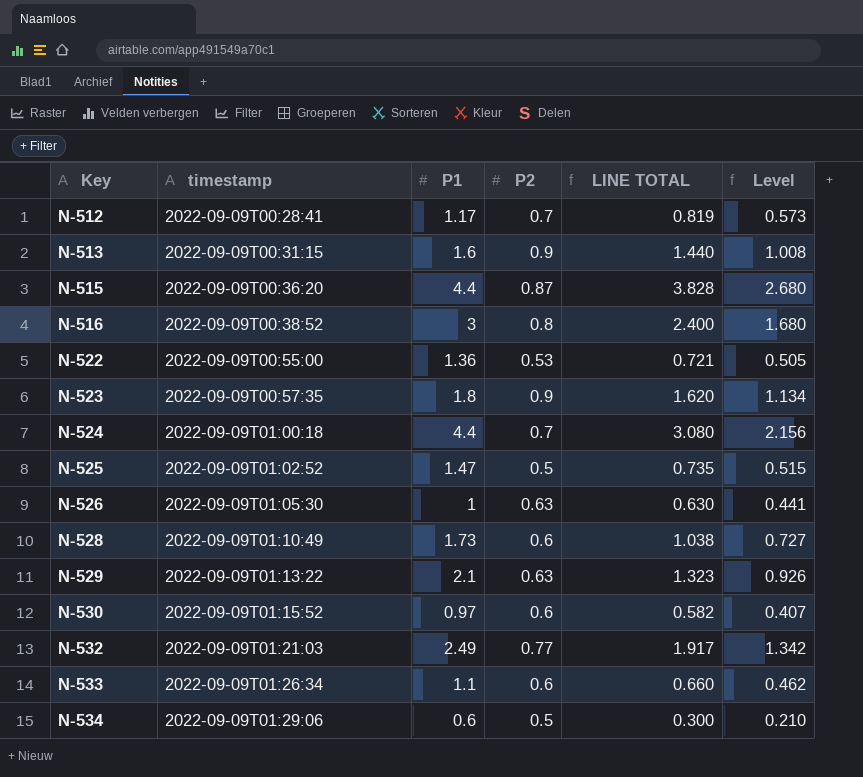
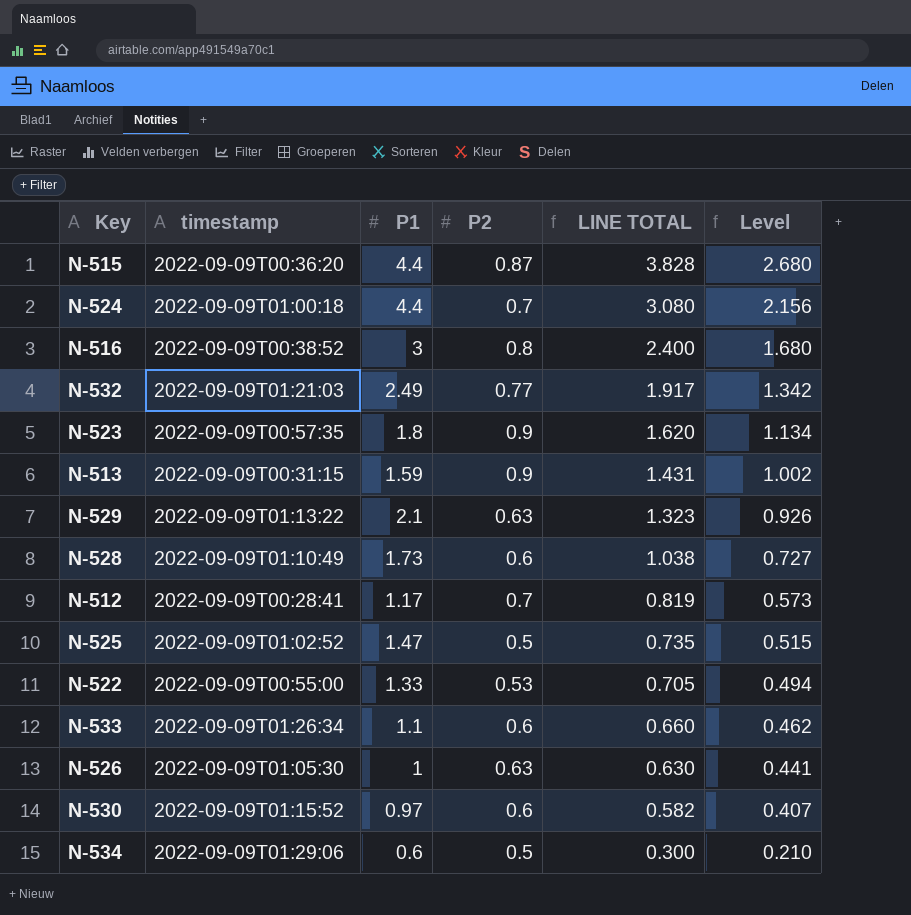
row order: Key ascending -> LINE TOTAL descending
N-513 | P1: 1.6 -> 1.59
N-513 | LINE TOTAL: 1.440 -> 1.431
N-513 | Level: 1.008 -> 1.002
N-522 | P1: 1.36 -> 1.33
N-522 | LINE TOTAL: 0.721 -> 0.705
N-522 | Level: 0.505 -> 0.494

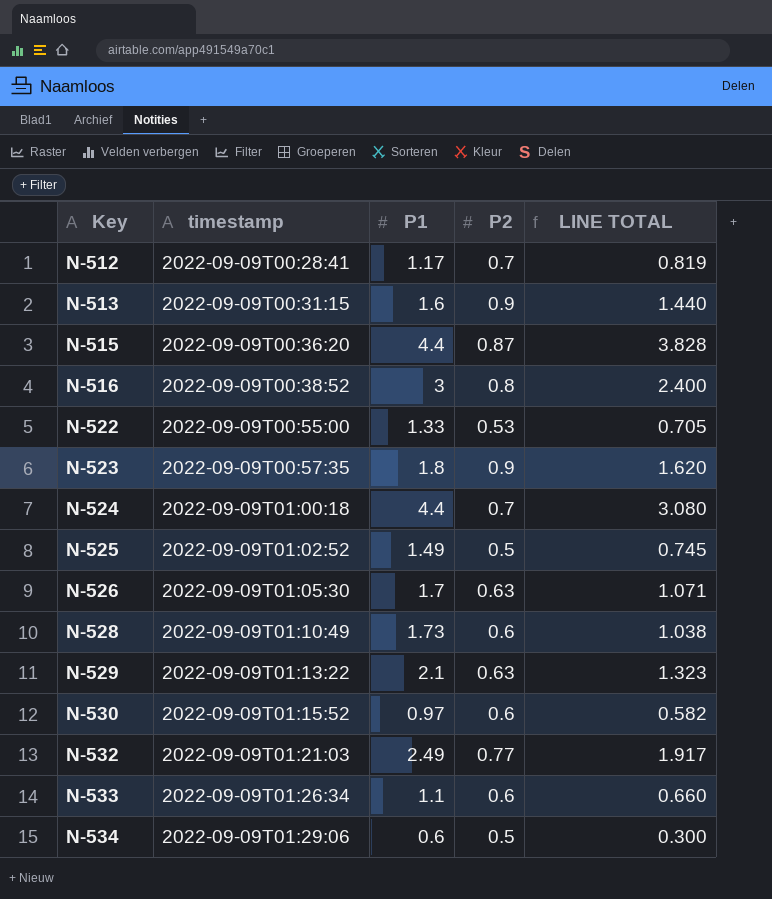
row order: LINE TOTAL descending -> Key ascending
column Level | formula: [LINE TOTAL] * 0.7 -> none
N-513 | P1: 1.59 -> 1.6
N-513 | LINE TOTAL: 1.431 -> 1.440
N-525 | P1: 1.47 -> 1.49
N-525 | LINE TOTAL: 0.735 -> 0.745
N-526 | P1: 1 -> 1.7
N-526 | LINE TOTAL: 0.630 -> 1.071

